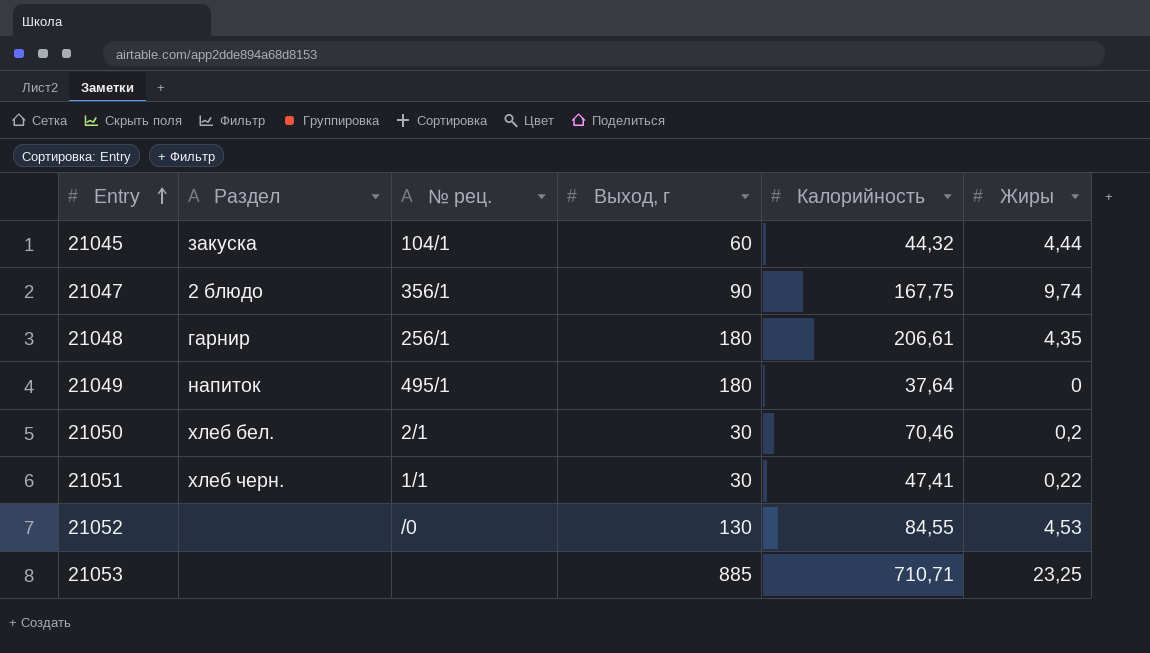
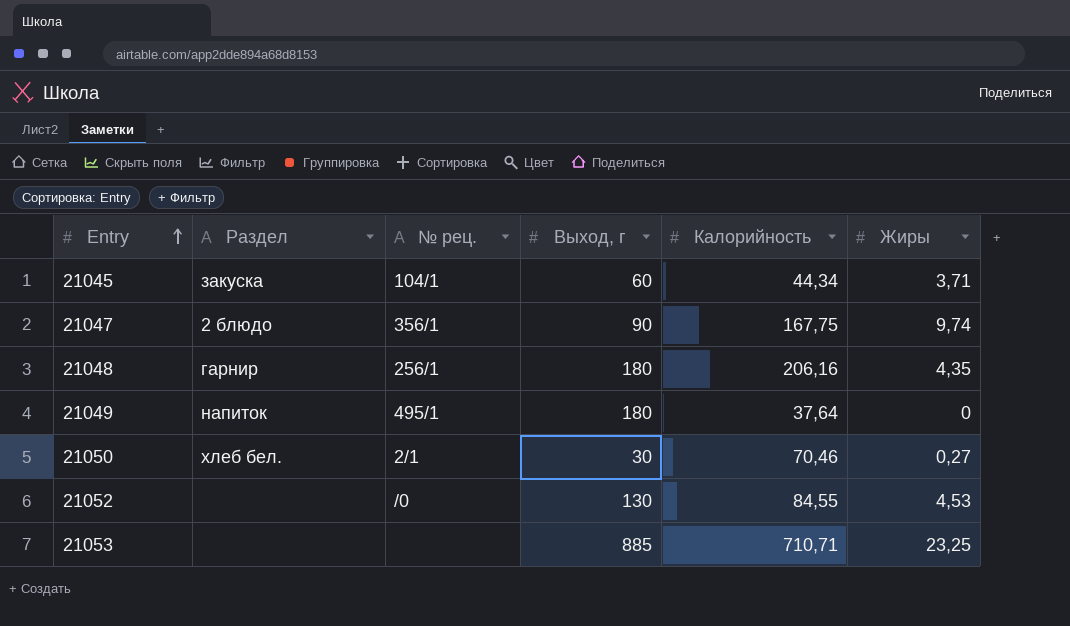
row 21051: хлеб черн. | 1/1 | 30 | 47,41 | 0,22 -> none
21045 | Калорийность: 44,32 -> 44,34
21045 | Жиры: 4,44 -> 3,71
21048 | Калорийность: 206,61 -> 206,16
21050 | Жиры: 0,2 -> 0,27

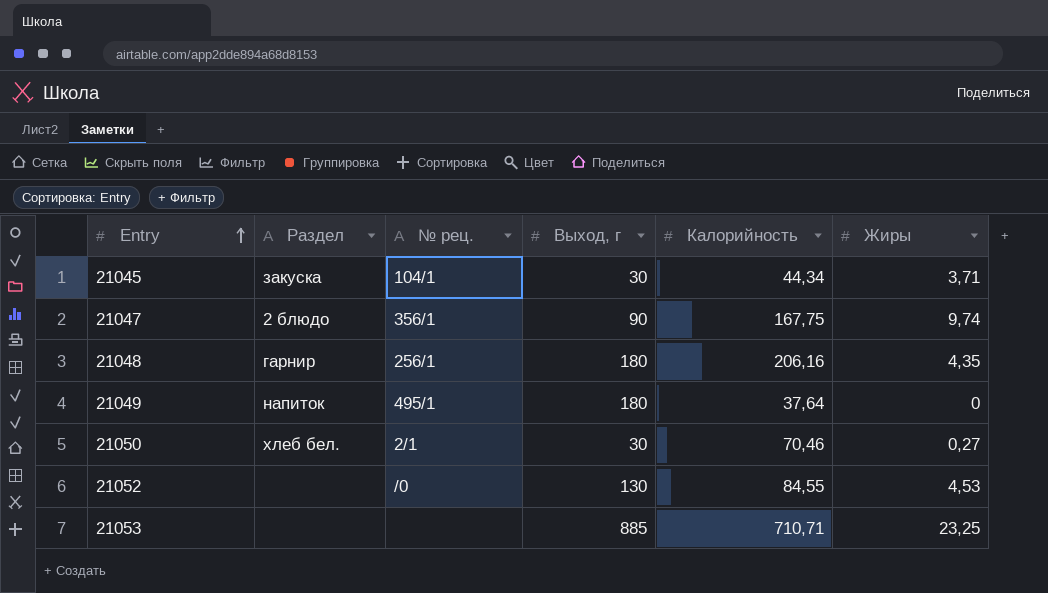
21045 | Выход, г: 60 -> 30

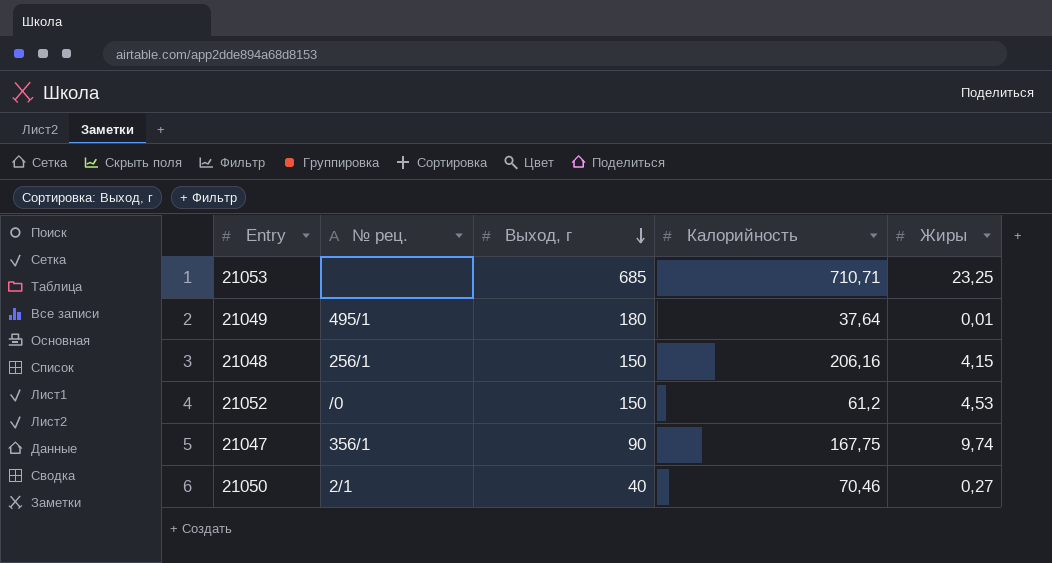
row order: Entry ascending -> Выход, г descending
column Раздел | position: 2 -> none
row 21045: закуска | 104/1 | 30 | 44,34 | 3,71 -> none
21053 | Выход, г: 885 -> 685
21049 | Жиры: 0 -> 0,01
21048 | Выход, г: 180 -> 150
21048 | Жиры: 4,35 -> 4,15
21052 | Выход, г: 130 -> 150
21052 | Калорийность: 84,55 -> 61,2
21050 | Выход, г: 30 -> 40

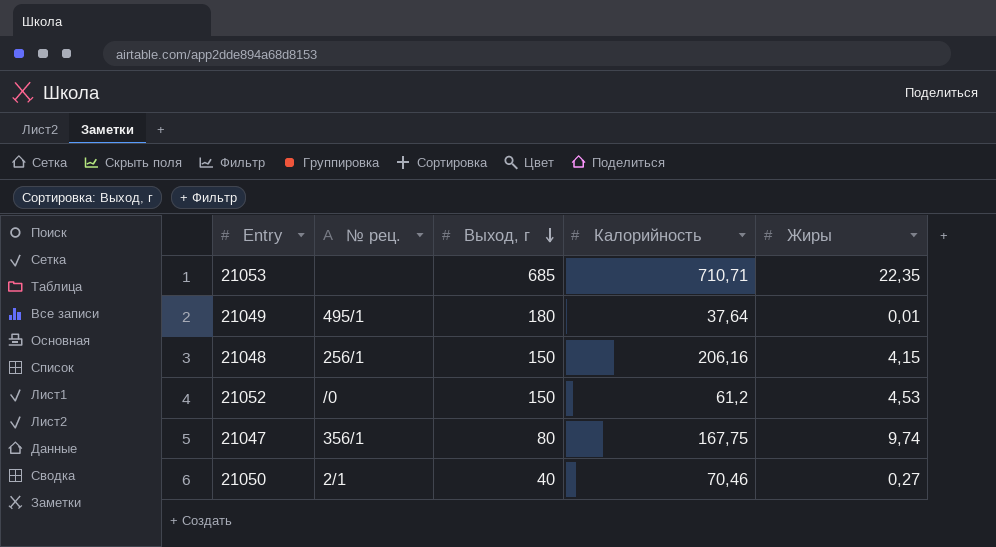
21053 | Жиры: 23,25 -> 22,35
21047 | Выход, г: 90 -> 80

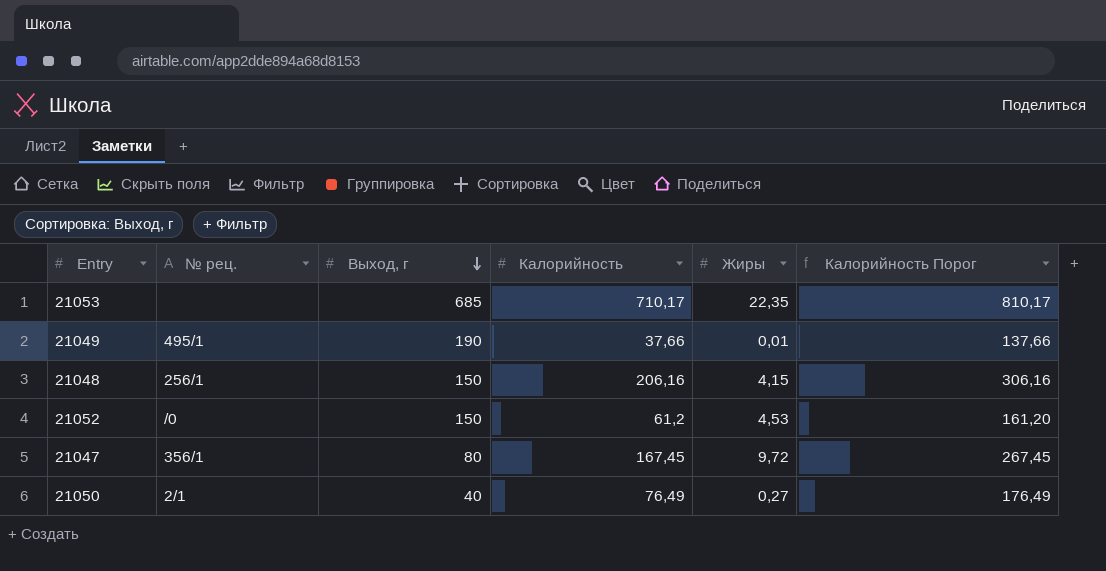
column Калорийность Порог | formula: none -> [Калорийность] + 100
21053 | Калорийность: 710,71 -> 710,17
21049 | Выход, г: 180 -> 190
21049 | Калорийность: 37,64 -> 37,66
21047 | Калорийность: 167,75 -> 167,45
21047 | Жиры: 9,74 -> 9,72
21050 | Калорийность: 70,46 -> 76,49

